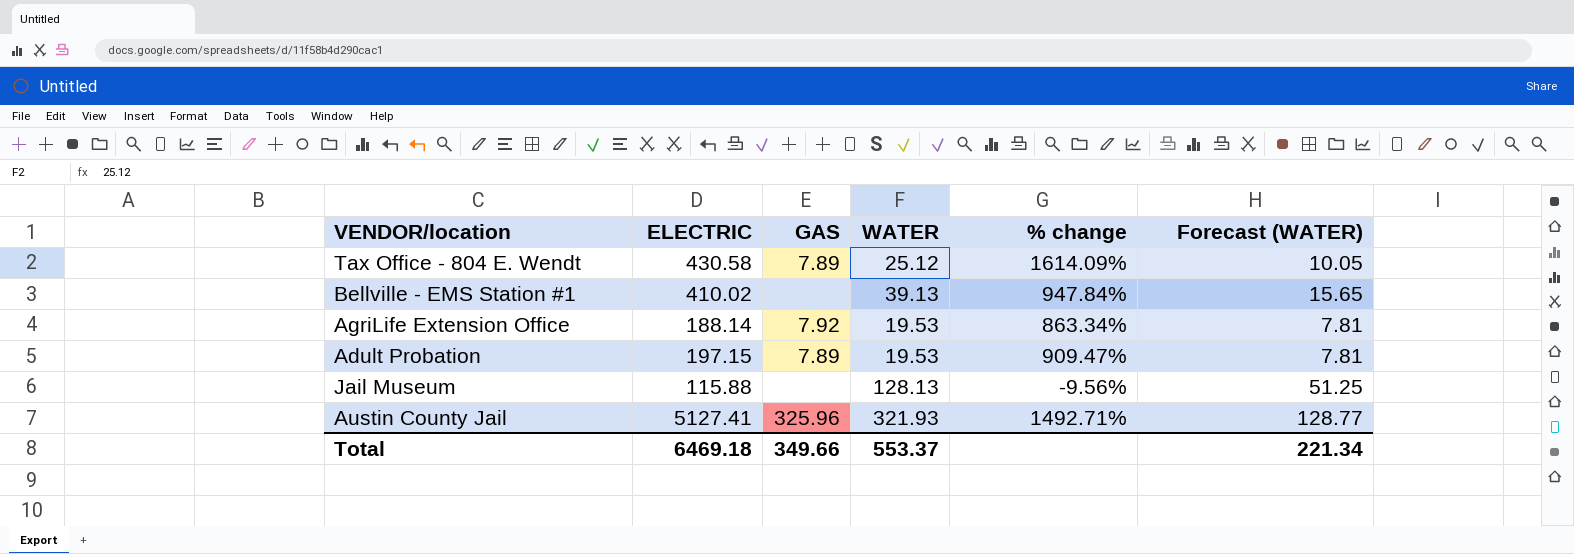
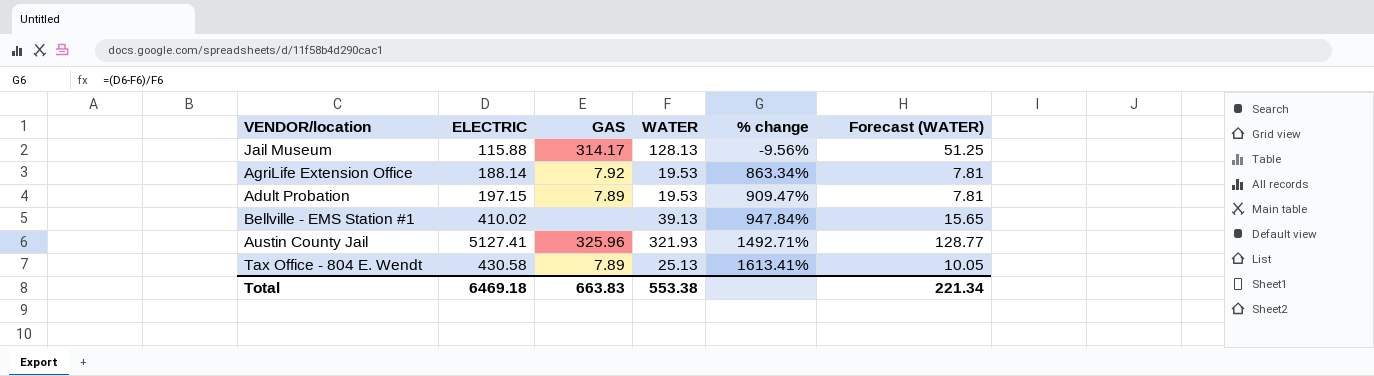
row order: none -> % change ascending
Jail Museum | GAS: none -> 314.17
Tax Office - 804 E. Wendt | WATER: 25.12 -> 25.13
Tax Office - 804 E. Wendt | % change: 1614.09% -> 1613.41%
Total | GAS: 349.66 -> 663.83
Total | WATER: 553.37 -> 553.38

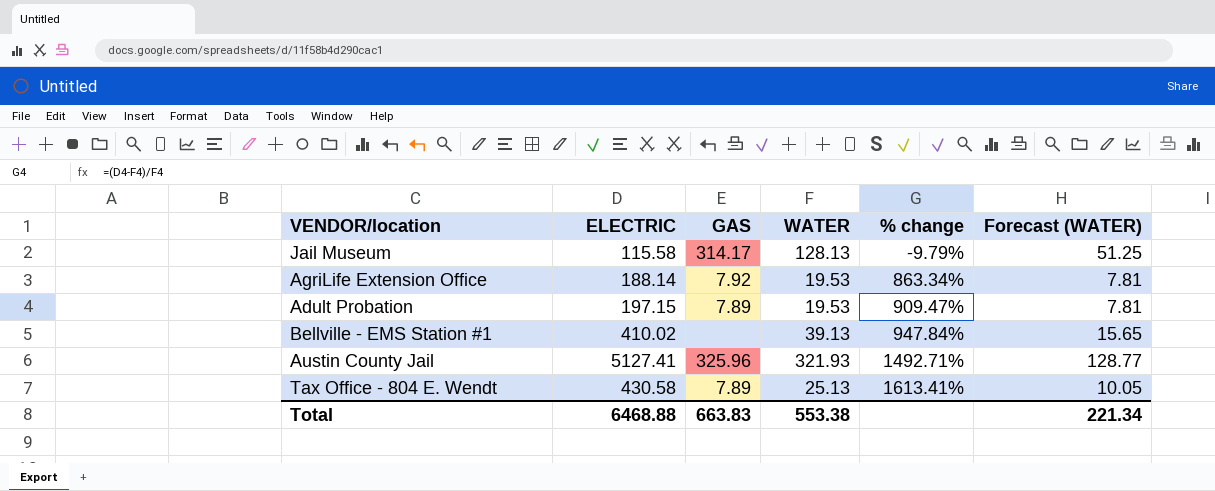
Jail Museum | ELECTRIC: 115.88 -> 115.58
Jail Museum | % change: -9.56% -> -9.79%
Total | ELECTRIC: 6469.18 -> 6468.88

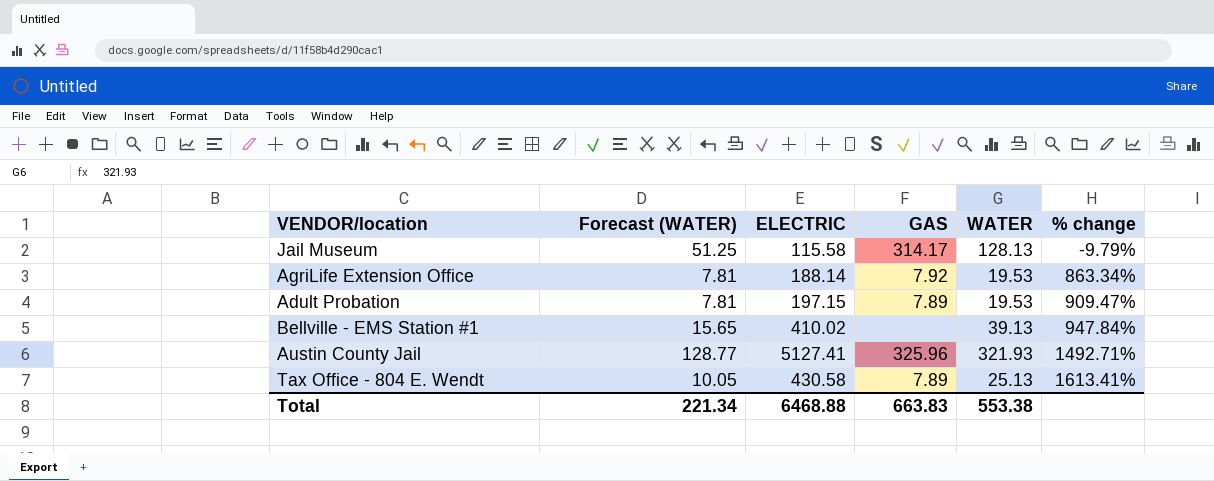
column Forecast (WATER) | position: 6 -> 2

